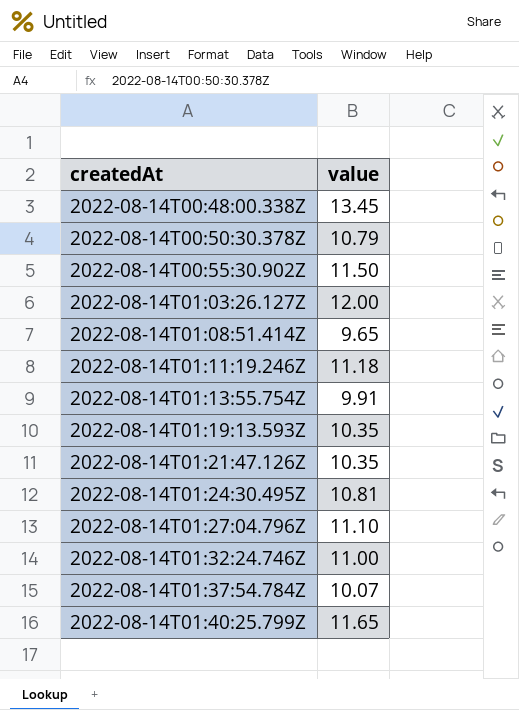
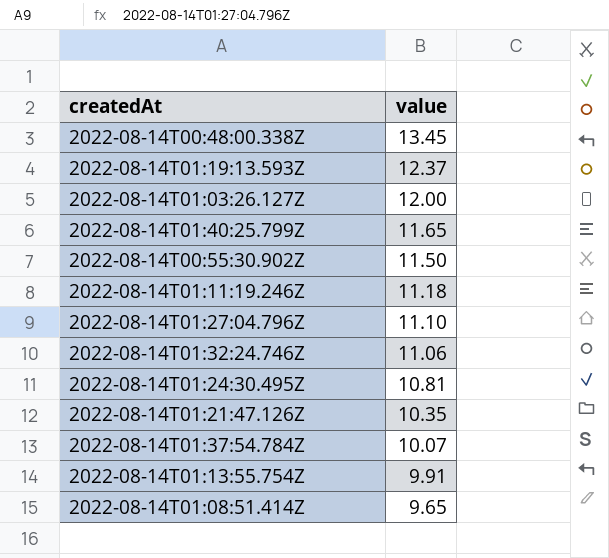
row order: createdAt ascending -> value descending
row 2022-08-14T00:50:30.378Z: 10.79 -> none
2022-08-14T01:19:13.593Z | value: 10.35 -> 12.37
2022-08-14T01:32:24.746Z | value: 11.00 -> 11.06

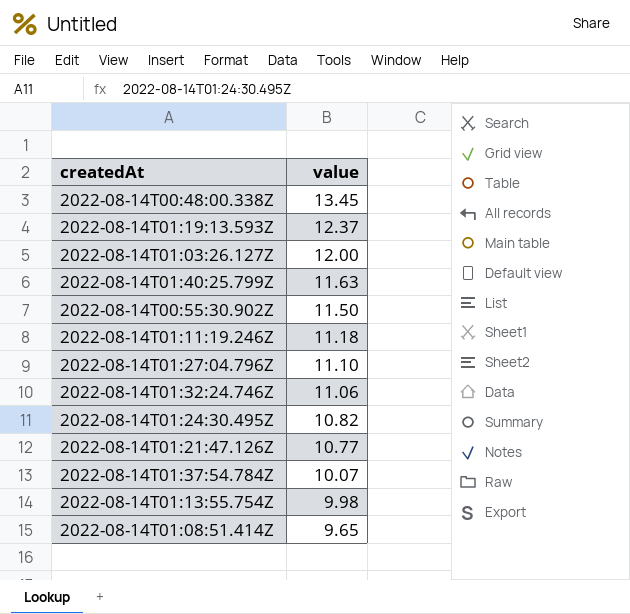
2022-08-14T01:40:25.799Z | value: 11.65 -> 11.63
2022-08-14T01:24:30.495Z | value: 10.81 -> 10.82
2022-08-14T01:21:47.126Z | value: 10.35 -> 10.77
2022-08-14T01:13:55.754Z | value: 9.91 -> 9.98

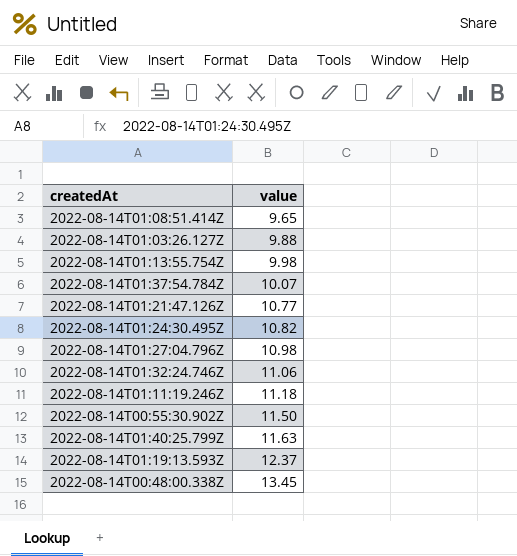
row order: value descending -> value ascending
2022-08-14T01:03:26.127Z | value: 12.00 -> 9.88
2022-08-14T01:27:04.796Z | value: 11.10 -> 10.98

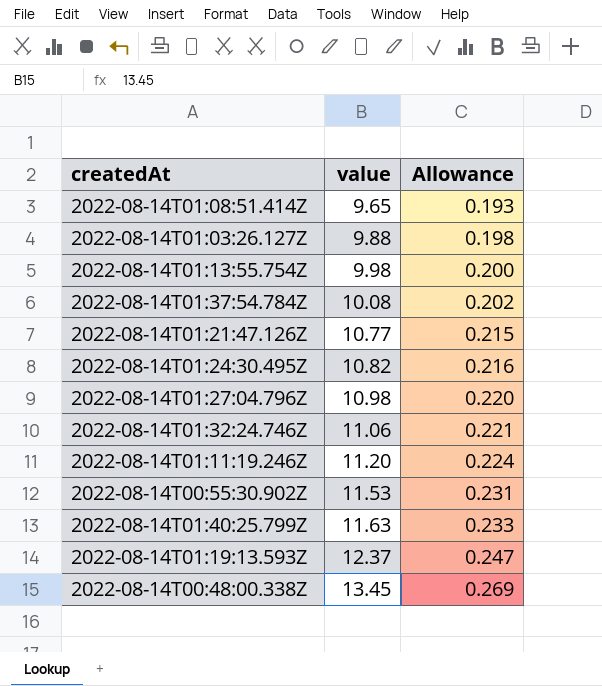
column Allowance | formula: none -> [value] * 0.02
2022-08-14T01:37:54.784Z | value: 10.07 -> 10.08
2022-08-14T01:11:19.246Z | value: 11.18 -> 11.20
2022-08-14T00:55:30.902Z | value: 11.50 -> 11.53

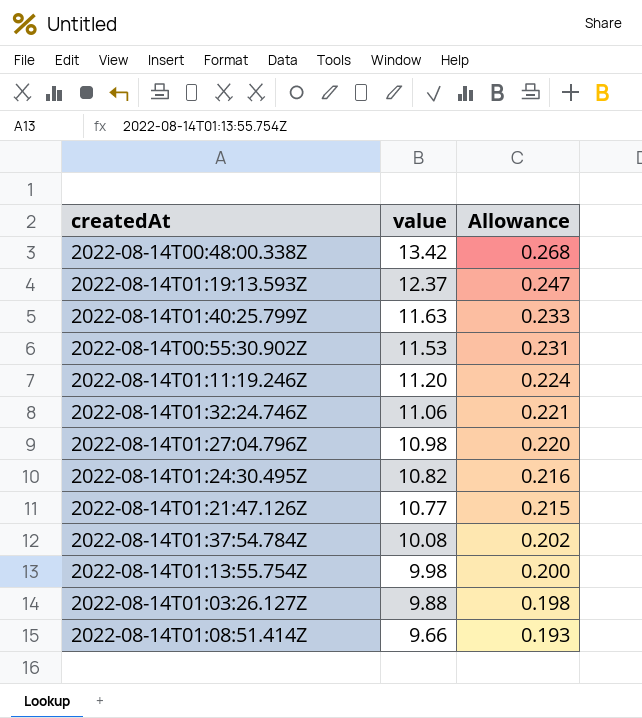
row order: value ascending -> value descending
2022-08-14T00:48:00.338Z | value: 13.45 -> 13.42
2022-08-14T00:48:00.338Z | Allowance: 0.269 -> 0.268
2022-08-14T01:08:51.414Z | value: 9.65 -> 9.66

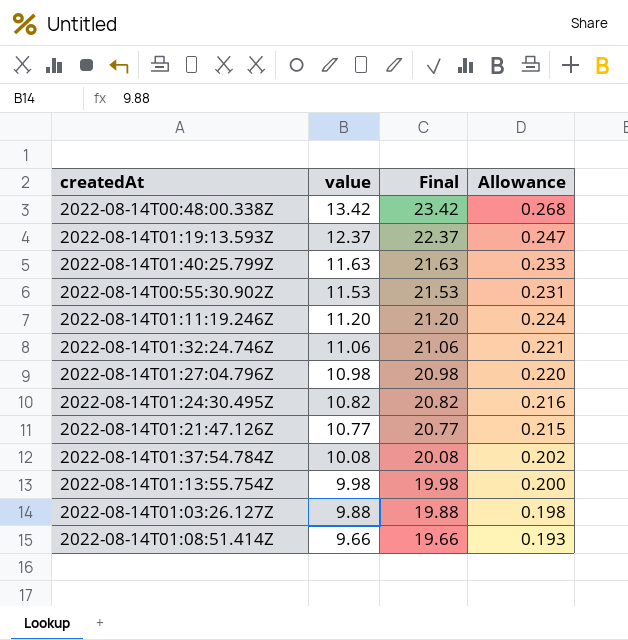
column Final | formula: none -> [value] + 10

